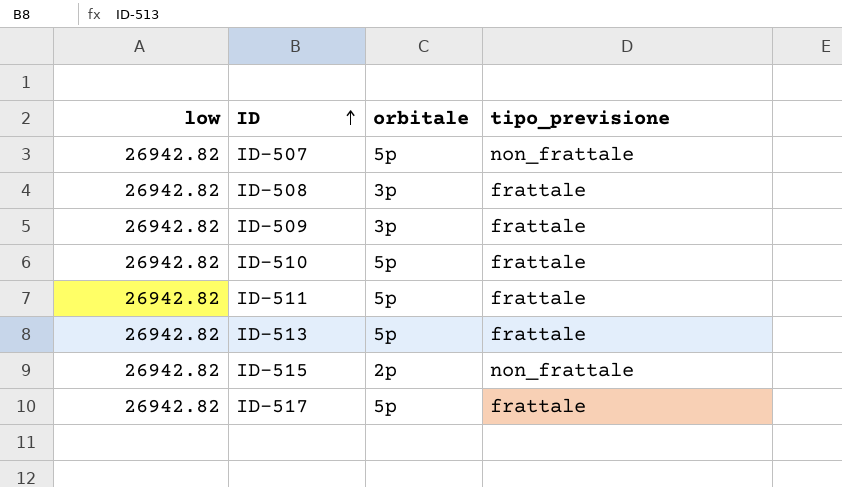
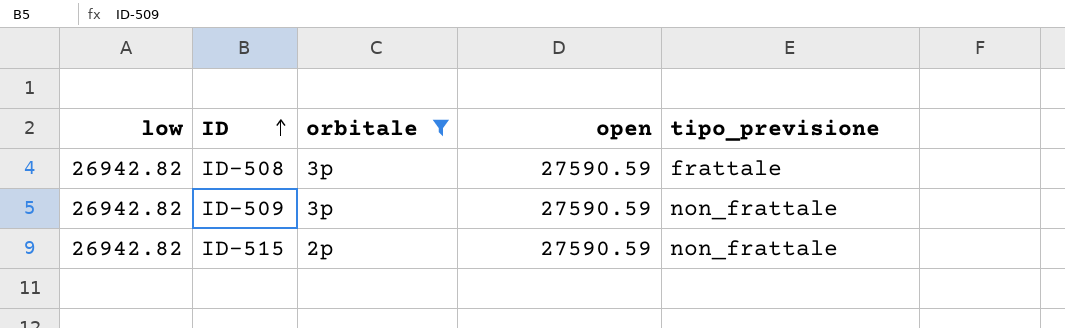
filter: none -> orbitale != 5p
column open | position: none -> 4
ID-509 | tipo_previsione: frattale -> non_frattale

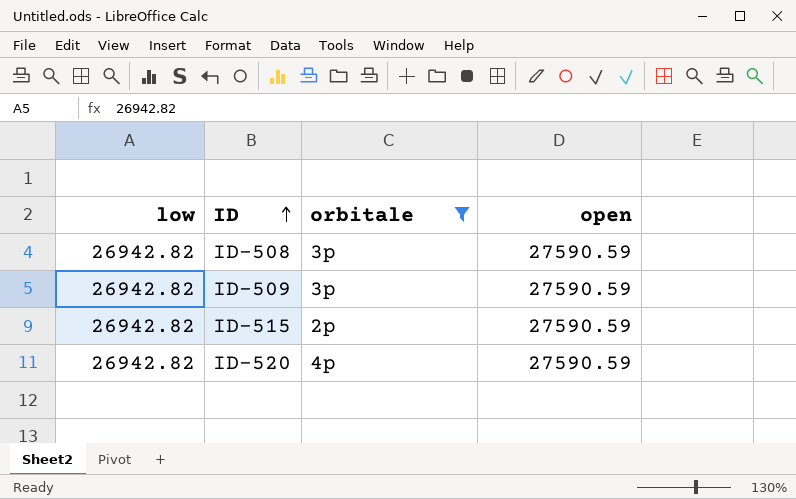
column tipo_previsione | position: 5 -> none
row ID-520: none -> 26942.82 | 4p | 27590.59

